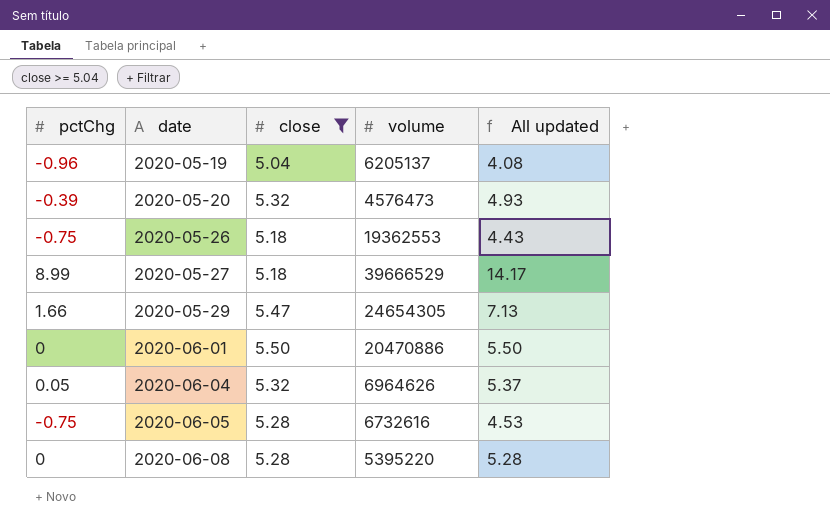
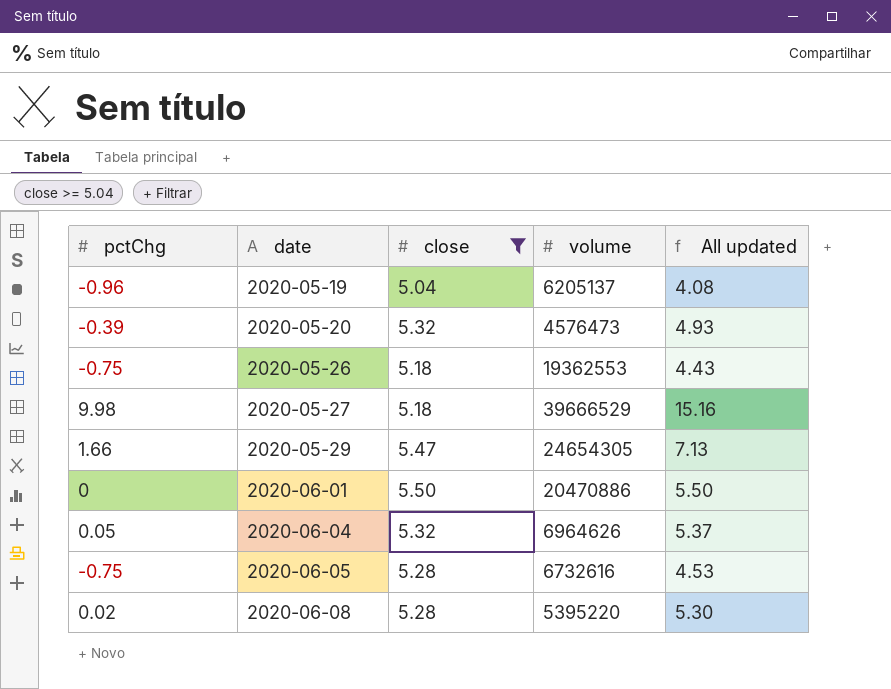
2020-05-27 | pctChg: 8.99 -> 9.98
2020-05-27 | All updated: 14.17 -> 15.16
2020-06-08 | pctChg: 0 -> 0.02
2020-06-08 | All updated: 5.28 -> 5.30

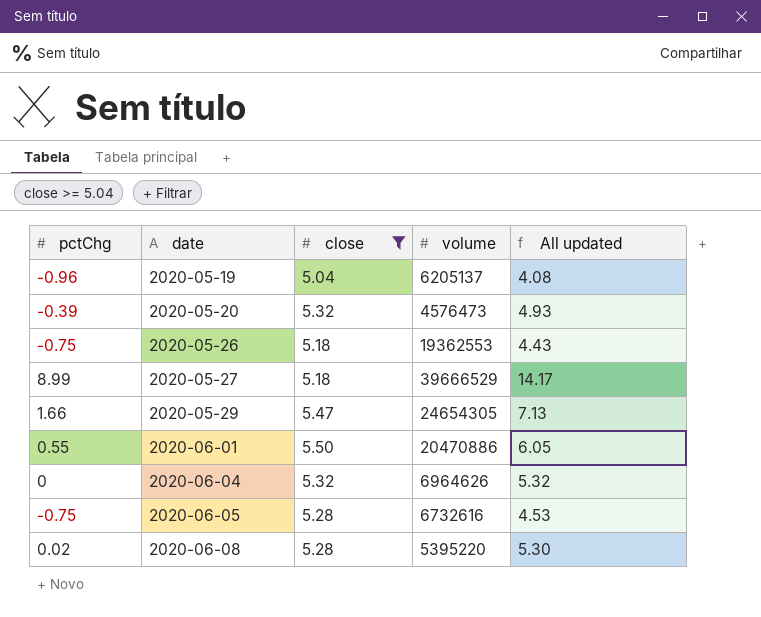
2020-05-27 | pctChg: 9.98 -> 8.99
2020-05-27 | All updated: 15.16 -> 14.17
2020-06-01 | pctChg: 0 -> 0.55
2020-06-01 | All updated: 5.50 -> 6.05
2020-06-04 | pctChg: 0.05 -> 0
2020-06-04 | All updated: 5.37 -> 5.32

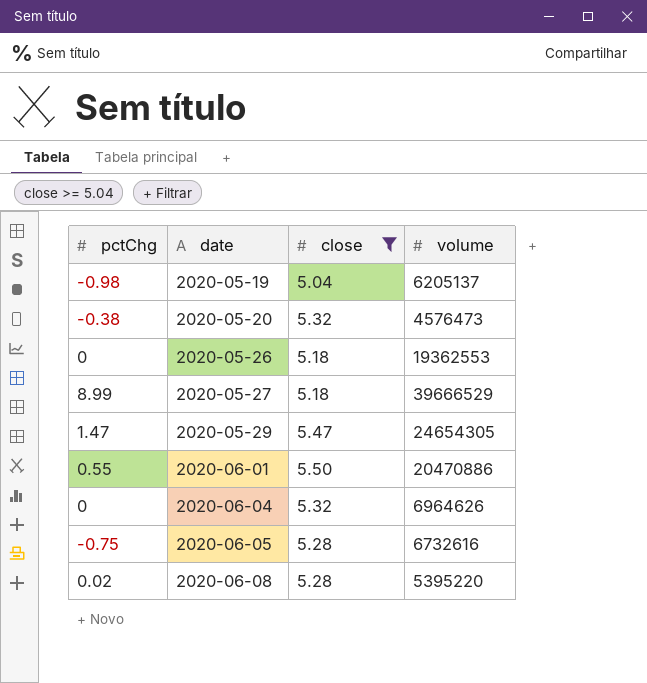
column All updated | formula: [pctChg] + [close] -> none
2020-05-19 | pctChg: -0.96 -> -0.98
2020-05-20 | pctChg: -0.39 -> -0.38
2020-05-26 | pctChg: -0.75 -> 0
2020-05-29 | pctChg: 1.66 -> 1.47

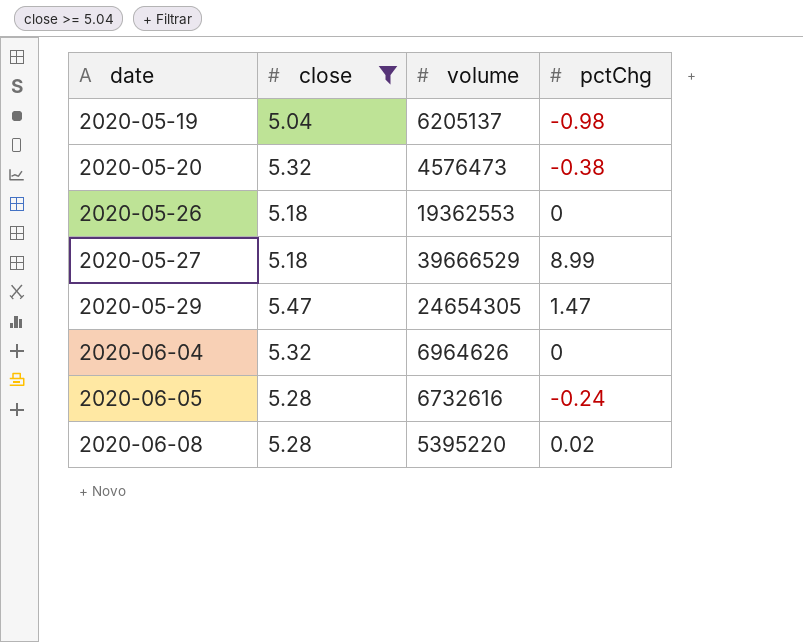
column pctChg | position: 1 -> 4
row 2020-06-01: 0.55 | 5.50 | 20470886 -> none
2020-06-05 | pctChg: -0.75 -> -0.24

